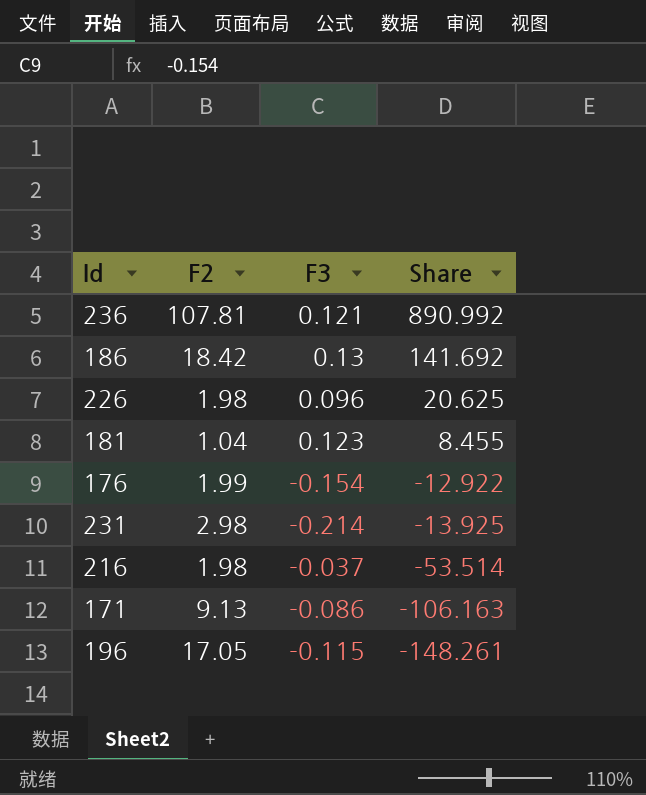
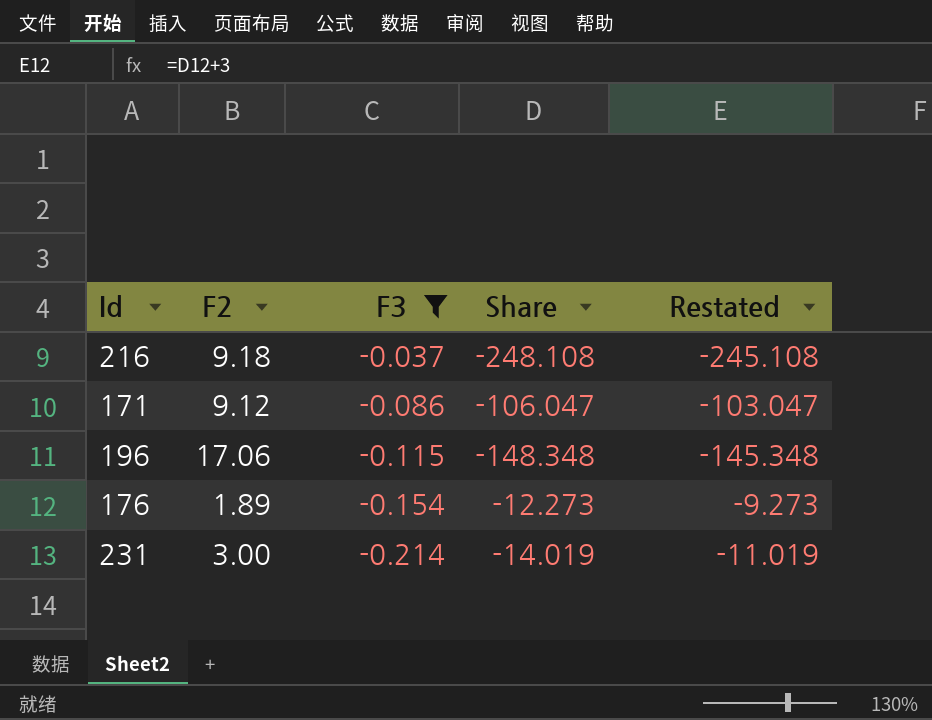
filter: none -> F3 <= -0.037
row order: Share descending -> F3 descending
column Restated | formula: none -> [Share] + 3
216 | F2: 1.98 -> 9.18
216 | Share: -53.514 -> -248.108
171 | F2: 9.13 -> 9.12
171 | Share: -106.163 -> -106.047
196 | F2: 17.05 -> 17.06
196 | Share: -148.261 -> -148.348
176 | F2: 1.99 -> 1.89
176 | Share: -12.922 -> -12.273
231 | F2: 2.98 -> 3.00
231 | Share: -13.925 -> -14.019

